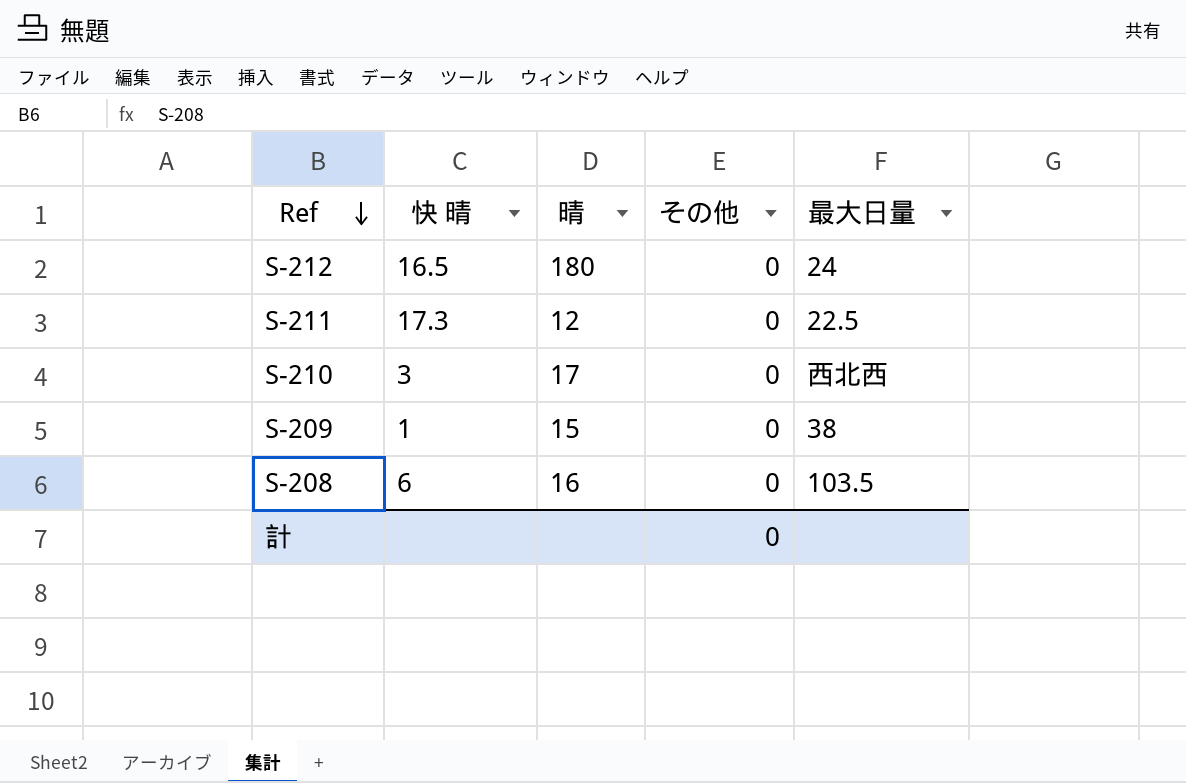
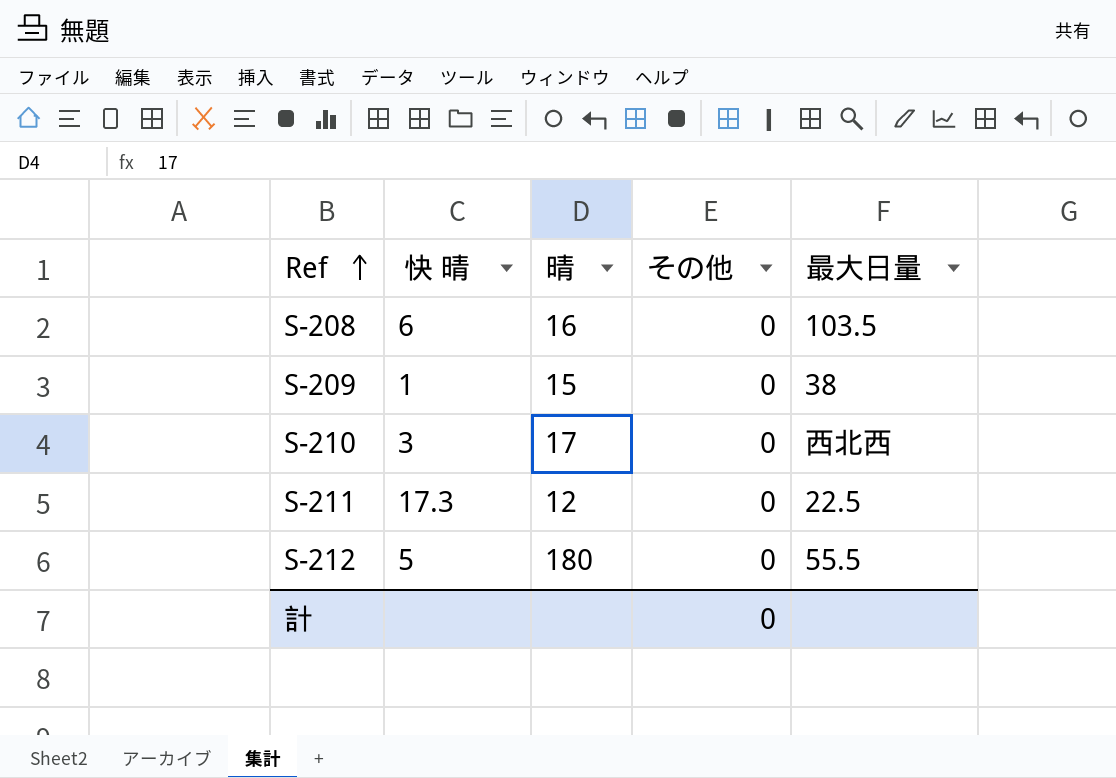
row order: Ref descending -> Ref ascending
S-212 | 快 晴: 16.5 -> 5
S-212 | 最大日量: 24 -> 55.5

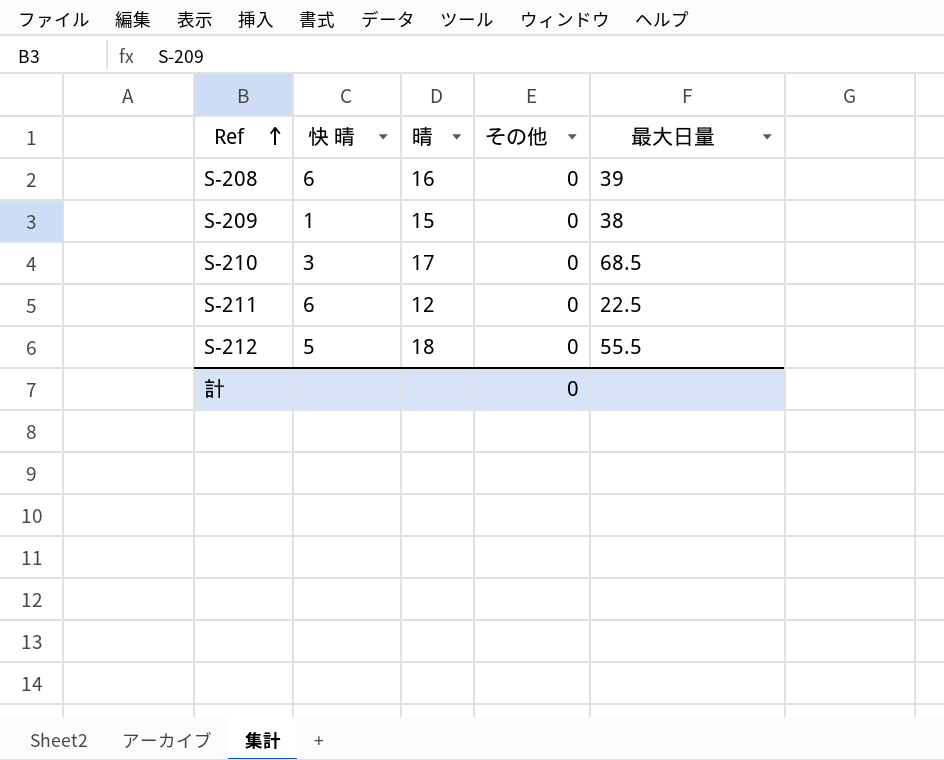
S-208 | 最大日量: 103.5 -> 39
S-210 | 最大日量: 西北西 -> 68.5
S-211 | 快 晴: 17.3 -> 6
S-212 | 晴: 180 -> 18

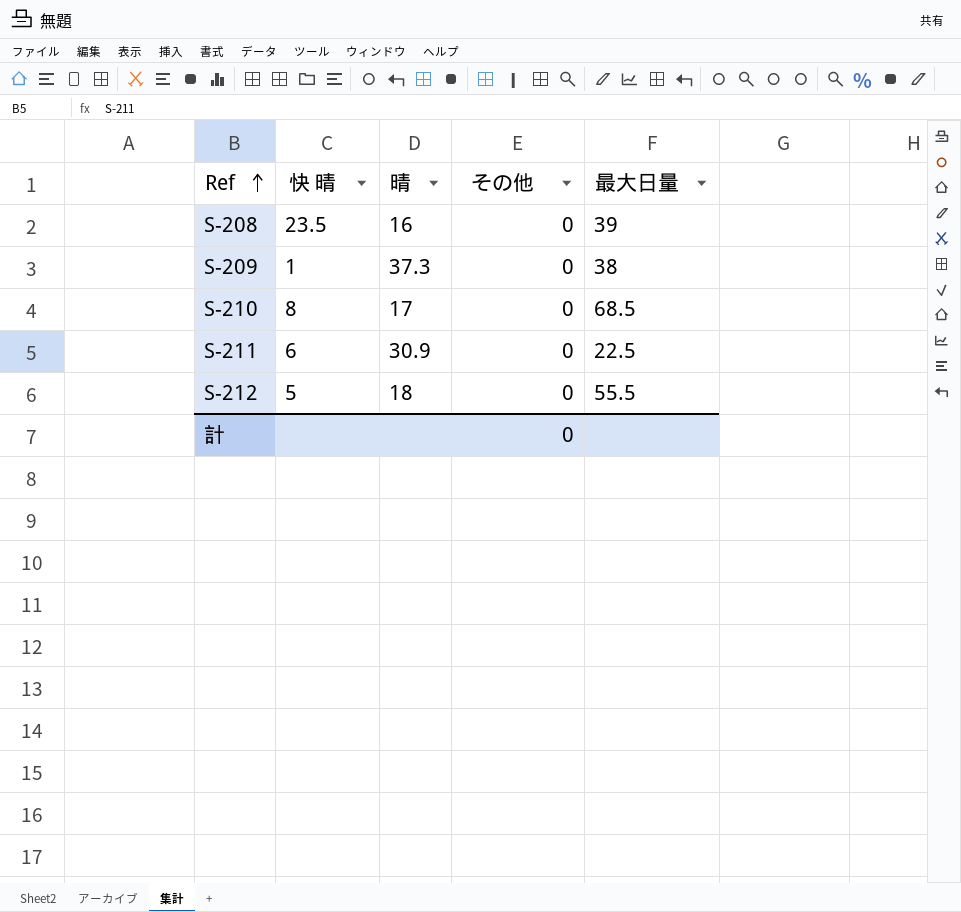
S-208 | 快 晴: 6 -> 23.5
S-209 | 晴: 15 -> 37.3
S-210 | 快 晴: 3 -> 8
S-211 | 晴: 12 -> 30.9

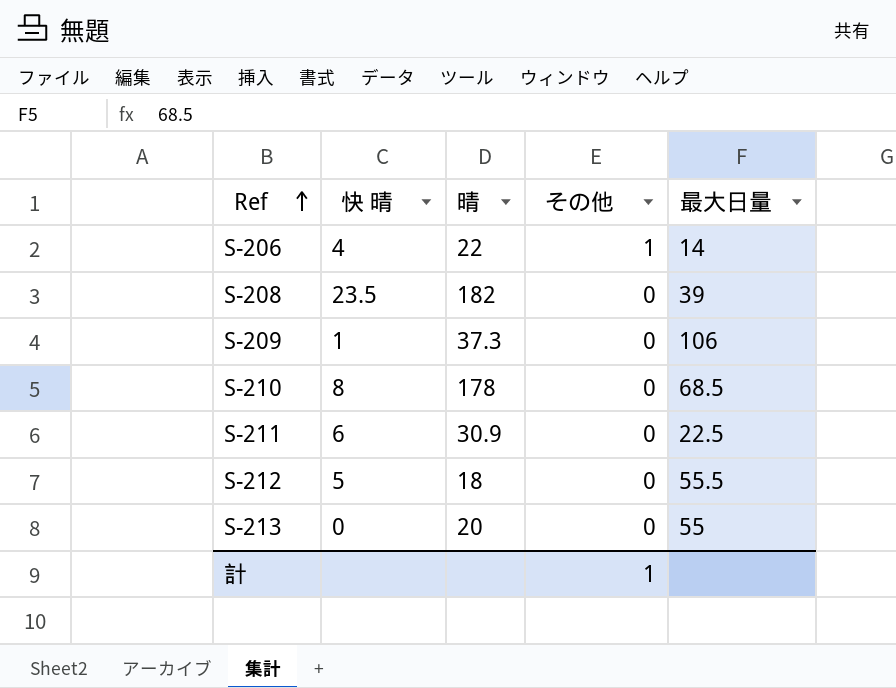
row S-206: none -> 4 | 22 | 1 | 14
S-208 | 晴: 16 -> 182
S-209 | 最大日量: 38 -> 106
S-210 | 晴: 17 -> 178
row S-213: none -> 0 | 20 | 0 | 55
計 | その他: 0 -> 1

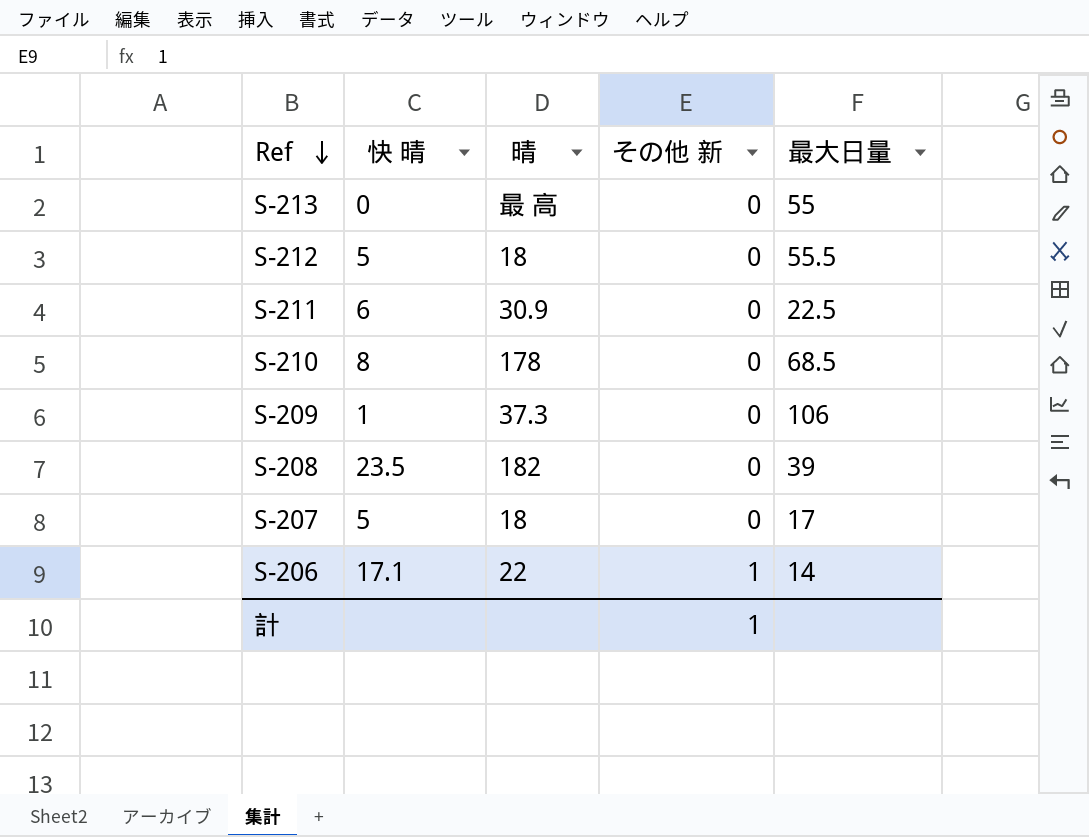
row order: Ref ascending -> Ref descending
column name: その他 -> その他 新
S-213 | 晴: 20 -> 最 高
row S-207: none -> 5 | 18 | 0 | 17
S-206 | 快 晴: 4 -> 17.1

